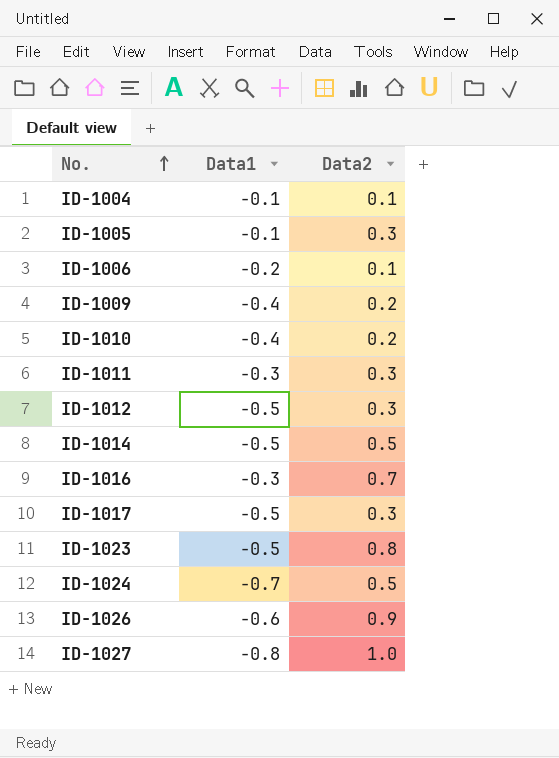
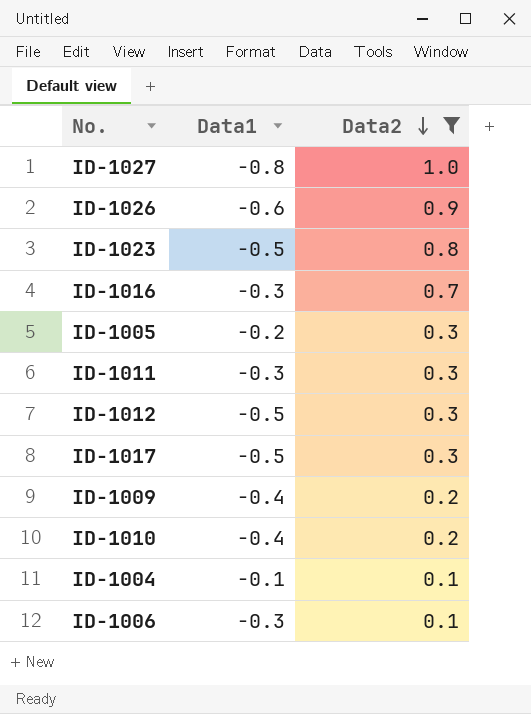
filter: none -> Data2 != 0.5
row order: No. ascending -> Data2 descending
ID-1005 | Data1: -0.1 -> -0.2
ID-1006 | Data1: -0.2 -> -0.3

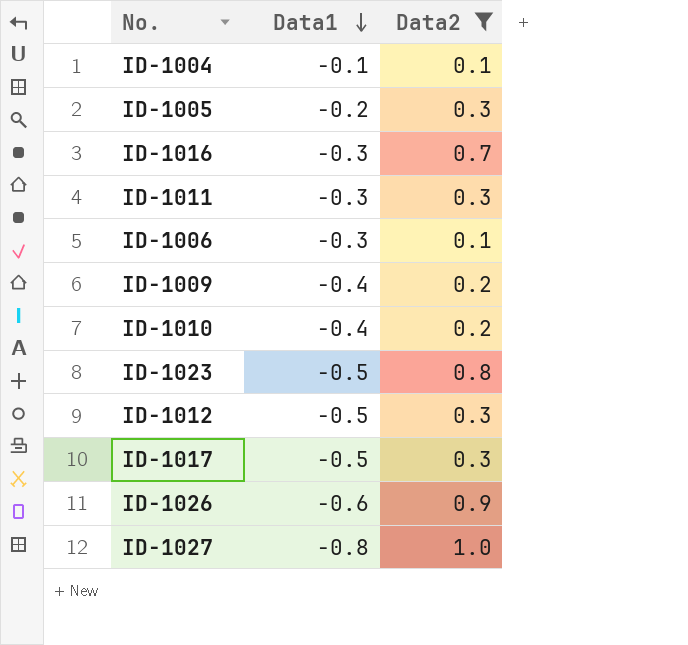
row order: Data2 descending -> Data1 descending

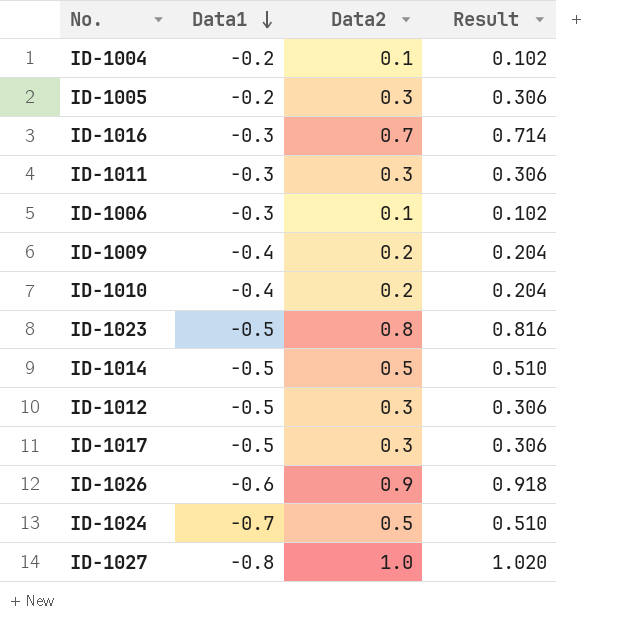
filter: Data2 != 0.5 -> none
column Result | formula: none -> [Data2] * 1.02
ID-1004 | Data1: -0.1 -> -0.2

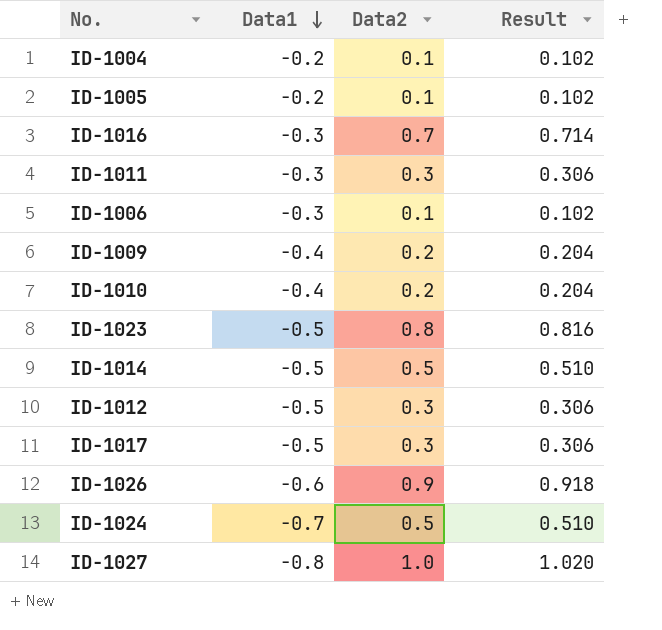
ID-1005 | Data2: 0.3 -> 0.1
ID-1005 | Result: 0.306 -> 0.102

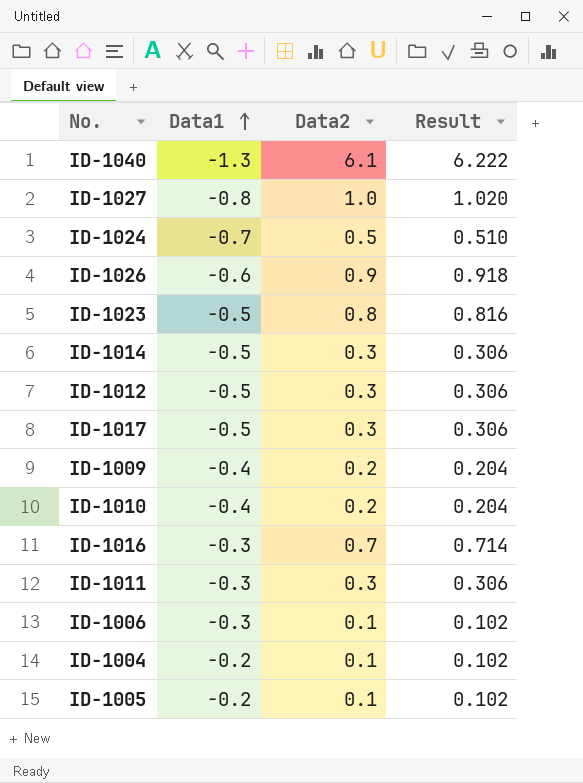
row order: Data1 descending -> Data1 ascending
row ID-1040: none -> -1.3 | 6.1 | 6.222
ID-1014 | Data2: 0.5 -> 0.3
ID-1014 | Result: 0.510 -> 0.306

